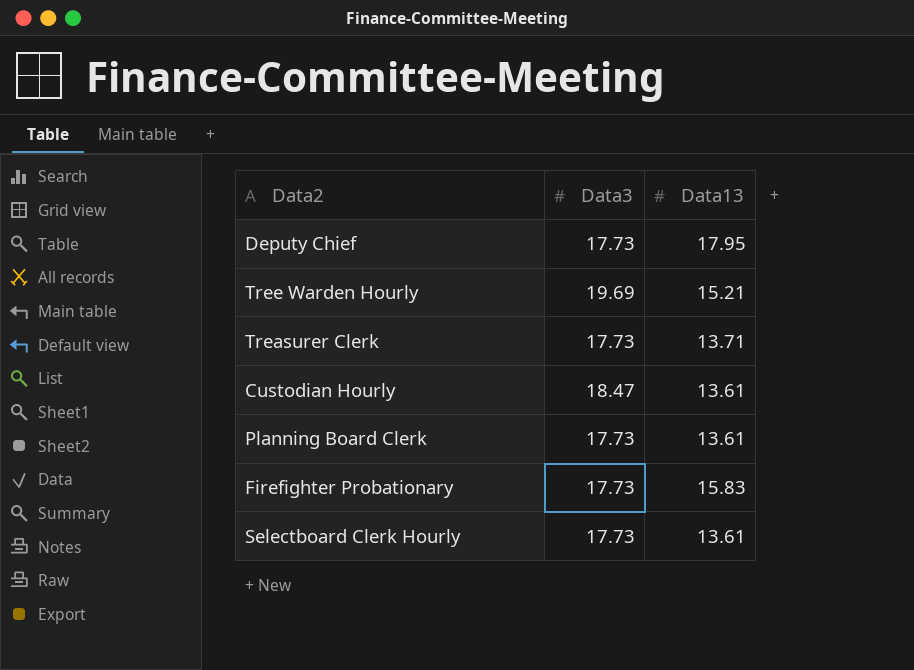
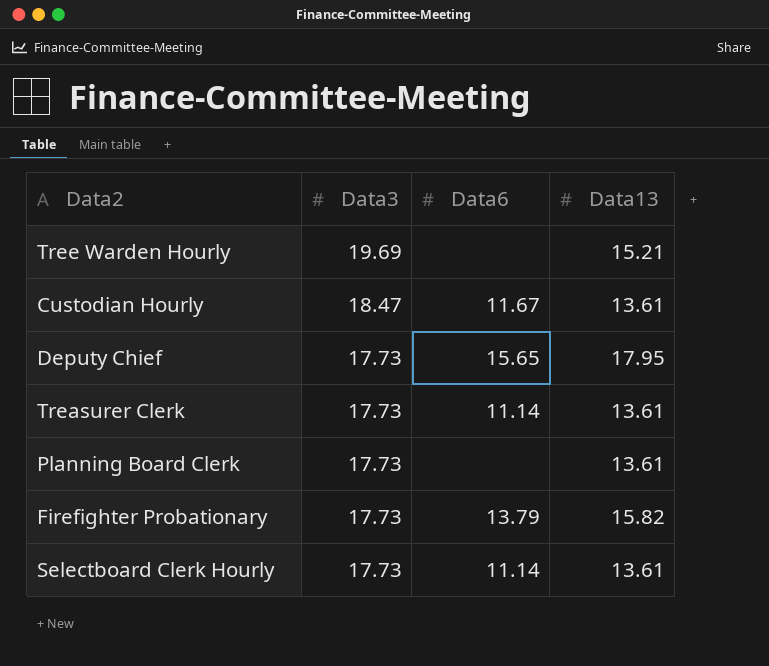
row order: none -> Data3 descending
column Data6 | position: none -> 3
Treasurer Clerk | Data13: 13.71 -> 13.61
Firefighter Probationary | Data13: 15.83 -> 15.82

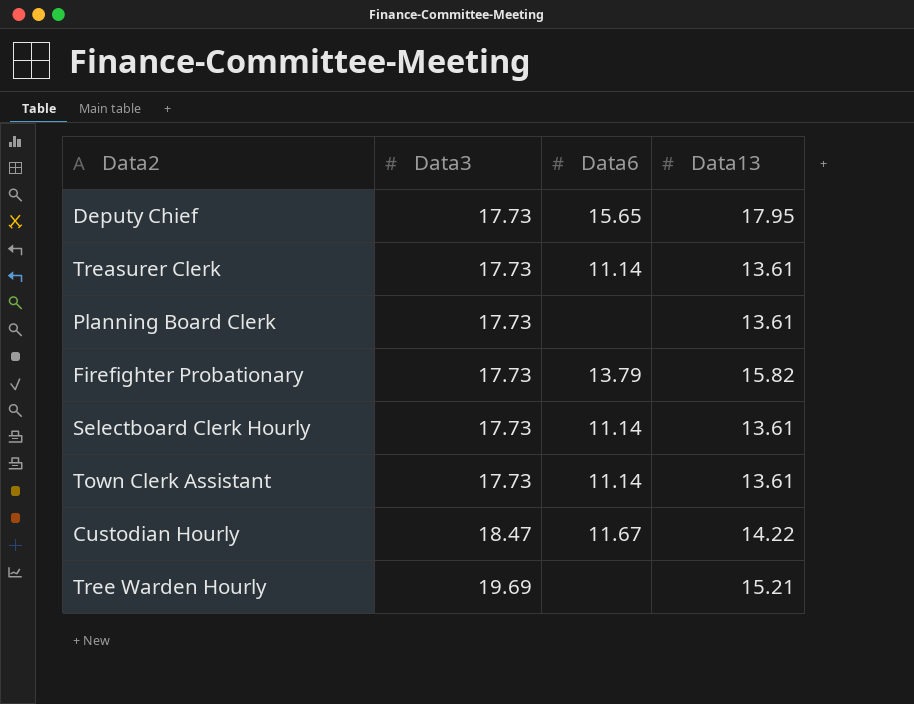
row order: Data3 descending -> Data3 ascending
row Town Clerk Assistant: none -> 17.73 | 11.14 | 13.61
Custodian Hourly | Data13: 13.61 -> 14.22

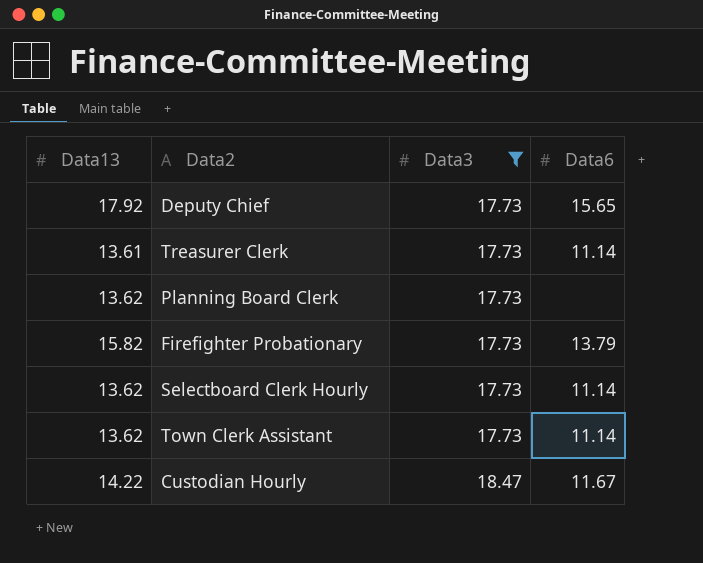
filter: none -> Data3 != 19.69
column Data13 | position: 4 -> 1
Deputy Chief | Data13: 17.95 -> 17.92
Planning Board Clerk | Data13: 13.61 -> 13.62
Selectboard Clerk Hourly | Data13: 13.61 -> 13.62
Town Clerk Assistant | Data13: 13.61 -> 13.62

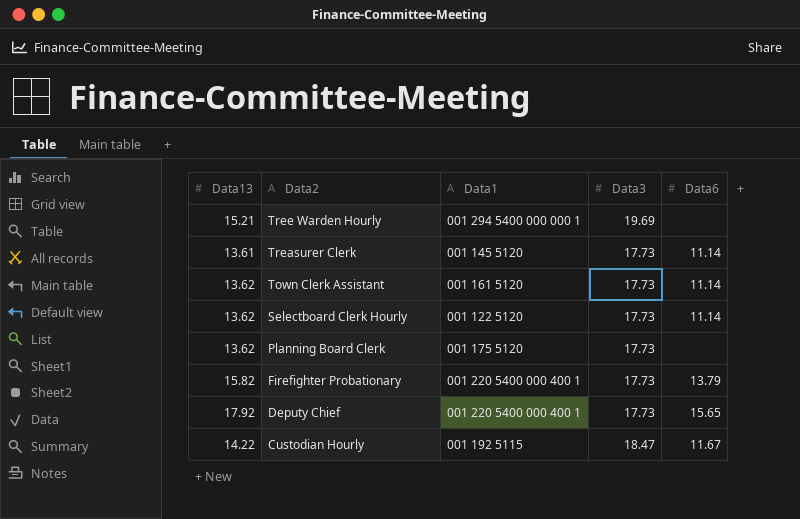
filter: Data3 != 19.69 -> none
row order: Data3 ascending -> Data2 descending
column Data1 | position: none -> 3

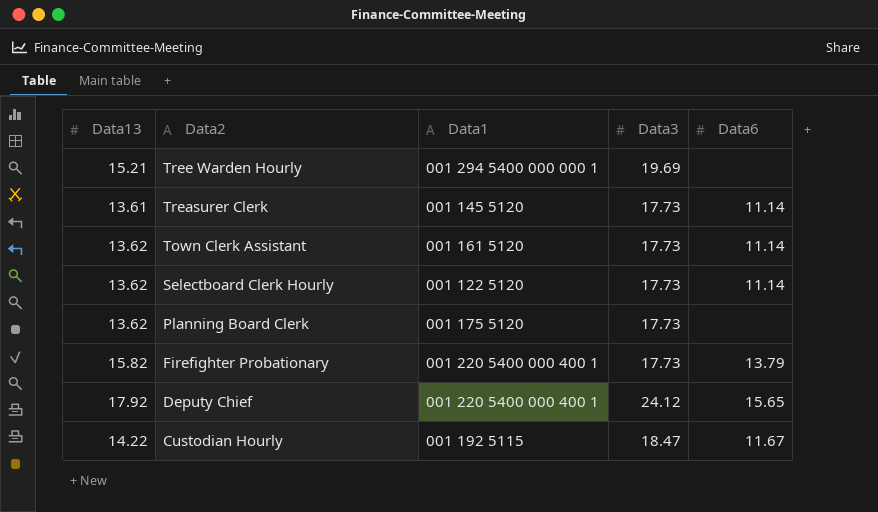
Deputy Chief | Data3: 17.73 -> 24.12

